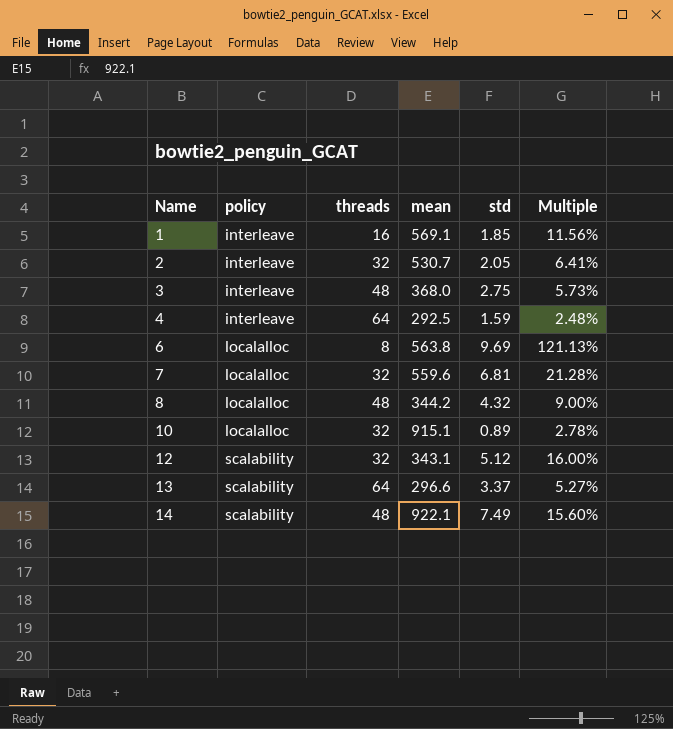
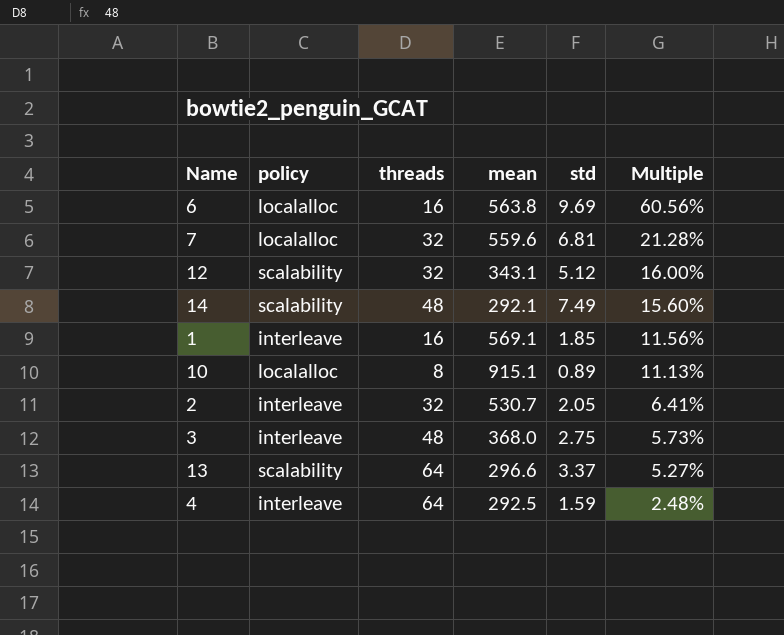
row order: Name ascending -> Multiple descending
row 8: localalloc | 48 | 344.2 | 4.32 | 9.00% -> none
6 | threads: 8 -> 16
6 | Multiple: 121.13% -> 60.56%
14 | mean: 922.1 -> 292.1
10 | threads: 32 -> 8
10 | Multiple: 2.78% -> 11.13%

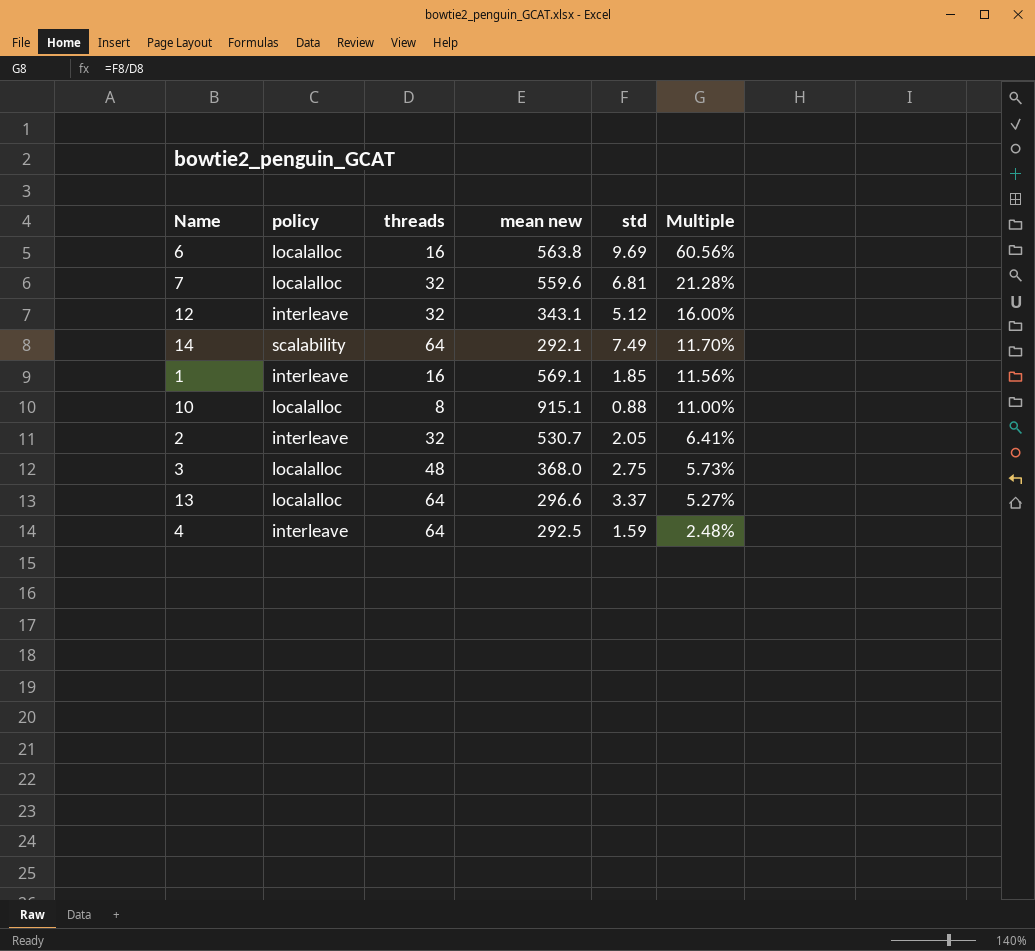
column name: mean -> mean new
12 | policy: scalability -> interleave
14 | threads: 48 -> 64
14 | Multiple: 15.60% -> 11.70%
10 | std: 0.89 -> 0.88
10 | Multiple: 11.13% -> 11.00%
3 | policy: interleave -> localalloc
13 | policy: scalability -> localalloc

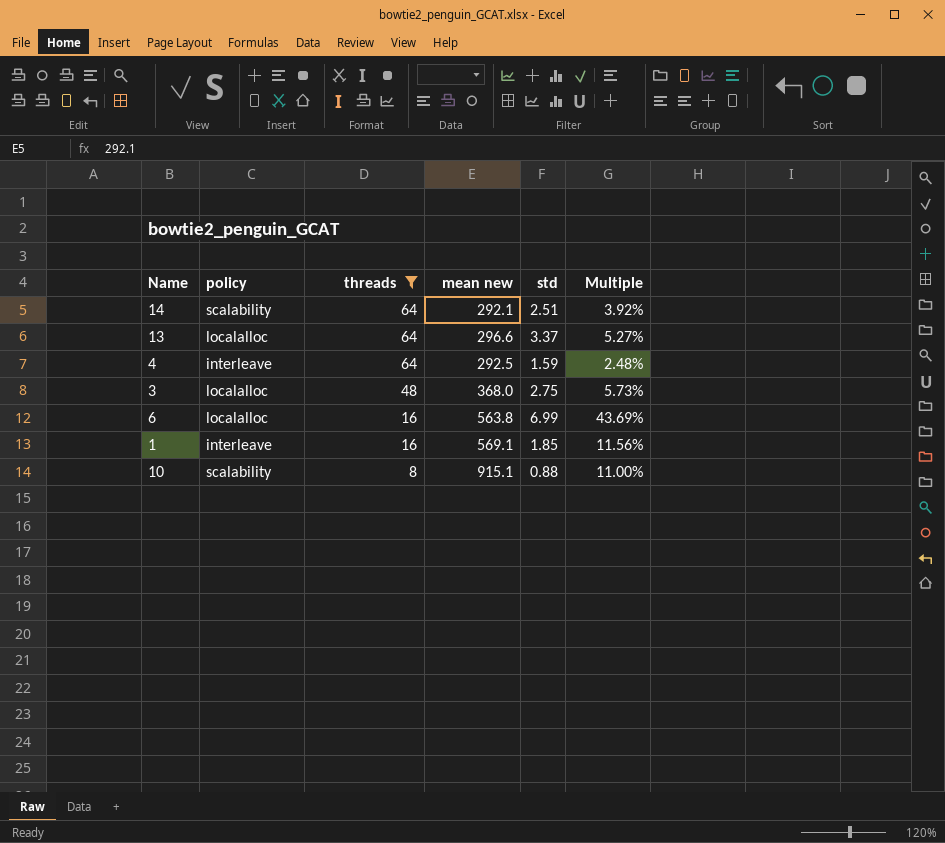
filter: none -> threads != 32
row order: Multiple descending -> threads descending
14 | std: 7.49 -> 2.51
14 | Multiple: 11.70% -> 3.92%
6 | std: 9.69 -> 6.99
6 | Multiple: 60.56% -> 43.69%
10 | policy: localalloc -> scalability

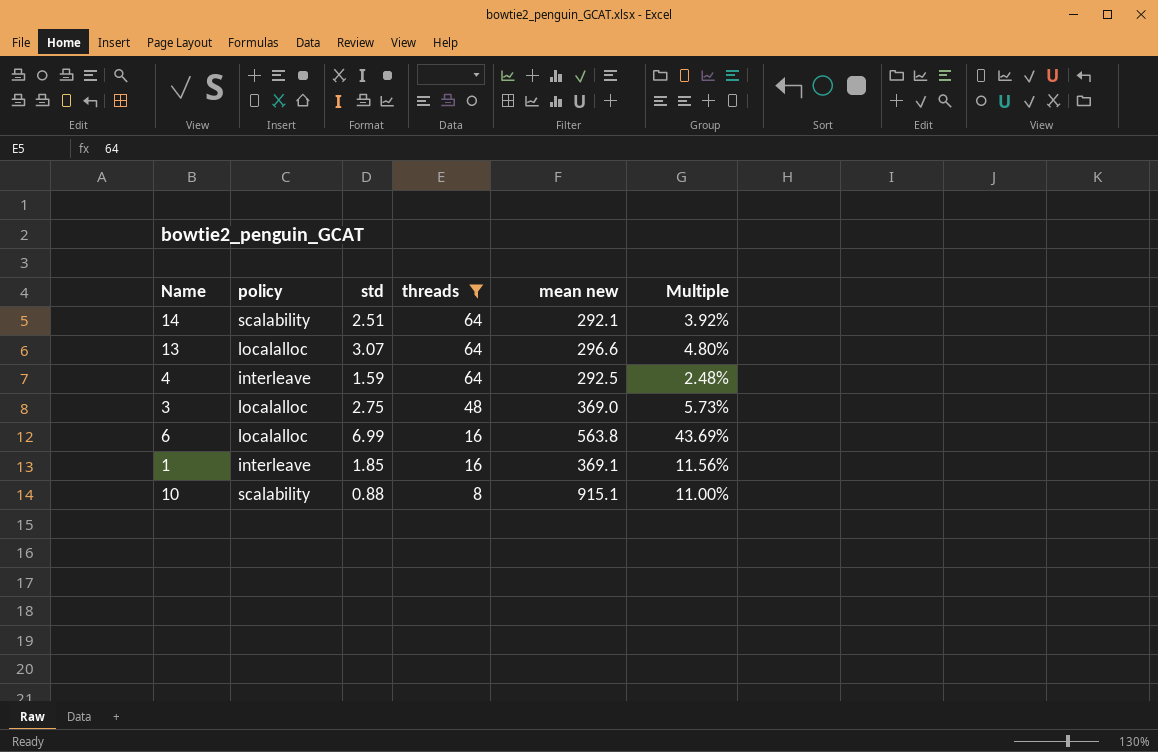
column std | position: 5 -> 3
13 | std: 3.37 -> 3.07
13 | Multiple: 5.27% -> 4.80%
3 | mean new: 368.0 -> 369.0
1 | mean new: 569.1 -> 369.1

